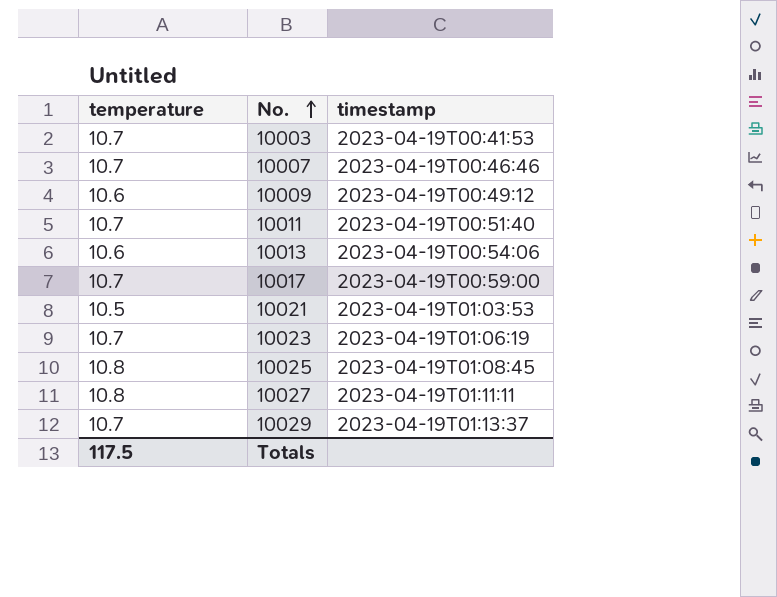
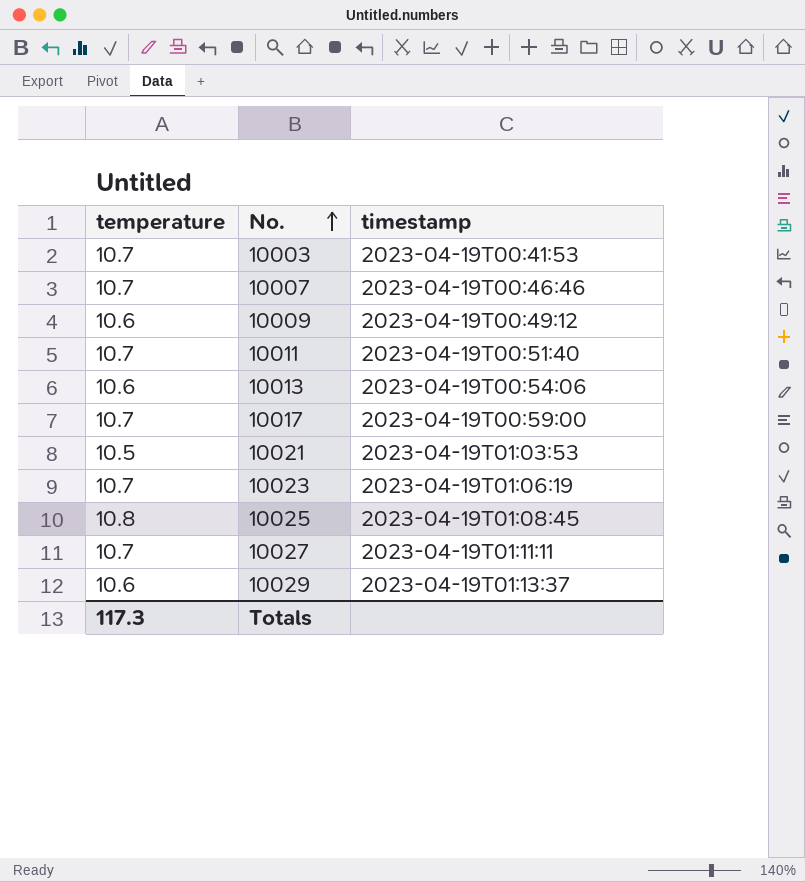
10027 | temperature: 10.8 -> 10.7
10029 | temperature: 10.7 -> 10.6
Totals | temperature: 117.5 -> 117.3

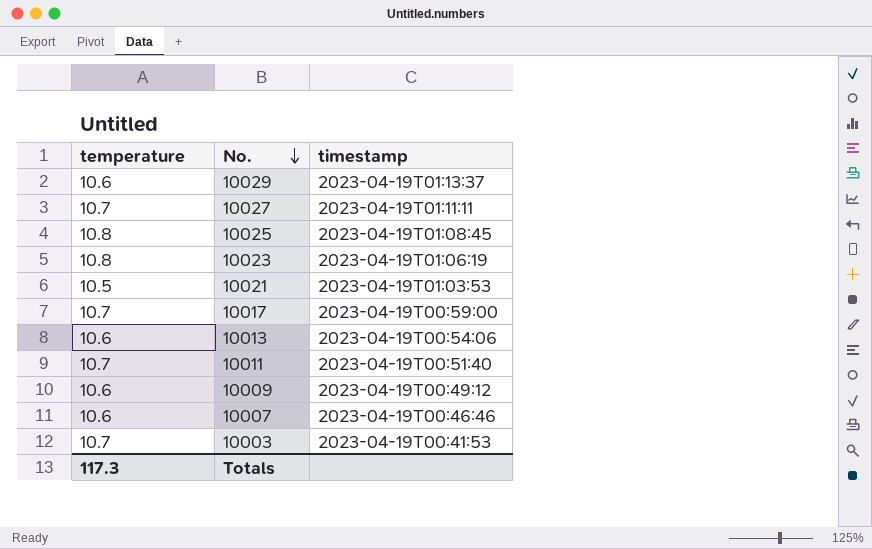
row order: No. ascending -> No. descending
10023 | temperature: 10.7 -> 10.8
10007 | temperature: 10.7 -> 10.6

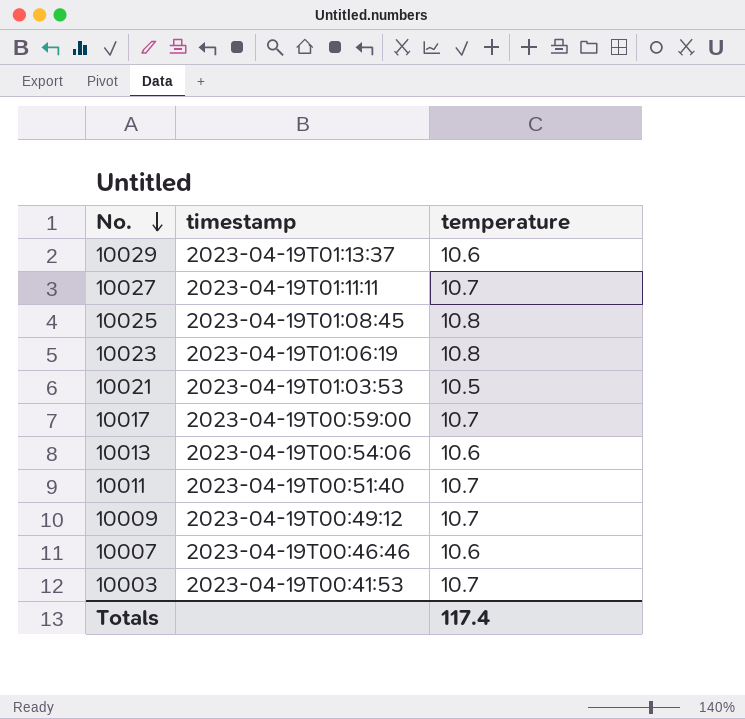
column temperature | position: 1 -> 3
10009 | temperature: 10.6 -> 10.7
Totals | temperature: 117.3 -> 117.4

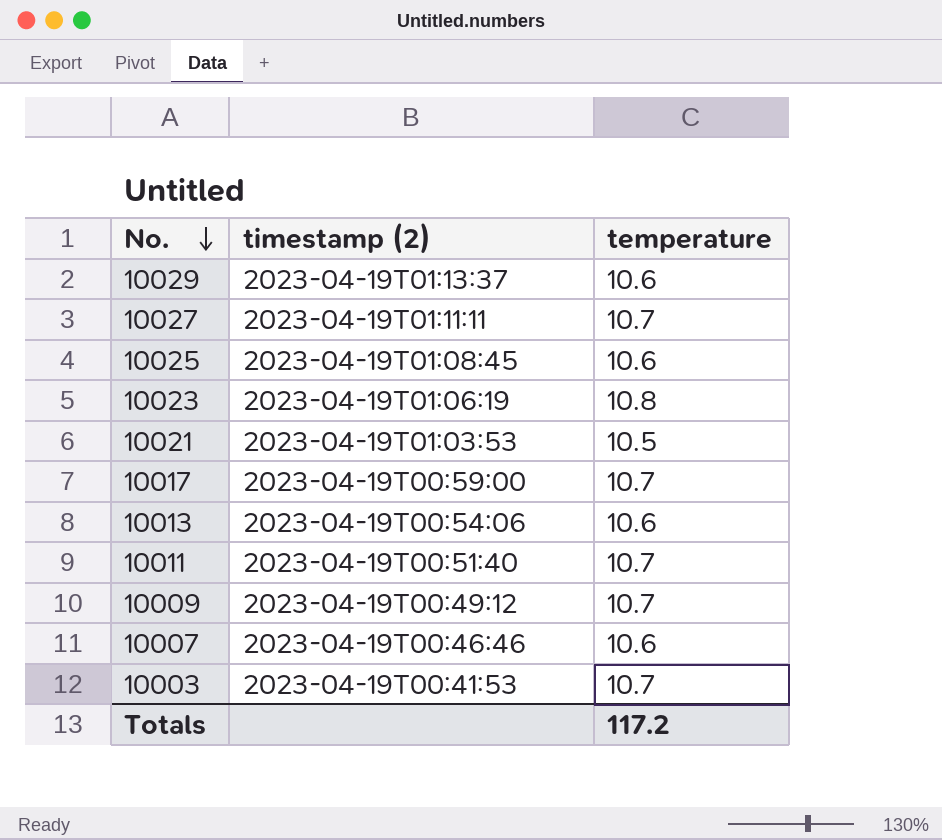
column name: timestamp -> timestamp (2)
10025 | temperature: 10.8 -> 10.6
Totals | temperature: 117.4 -> 117.2

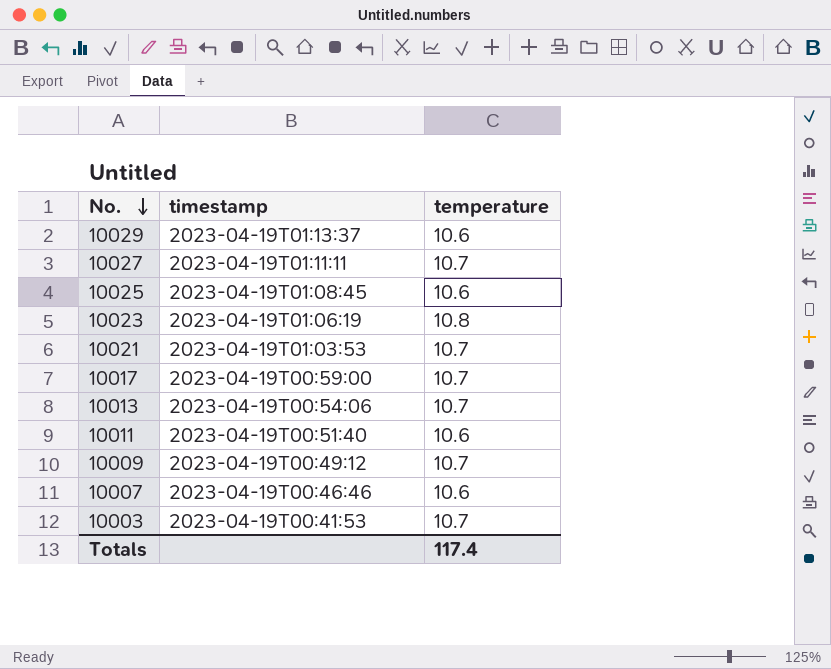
column name: timestamp (2) -> timestamp
10021 | temperature: 10.5 -> 10.7
10013 | temperature: 10.6 -> 10.7
10011 | temperature: 10.7 -> 10.6
Totals | temperature: 117.2 -> 117.4

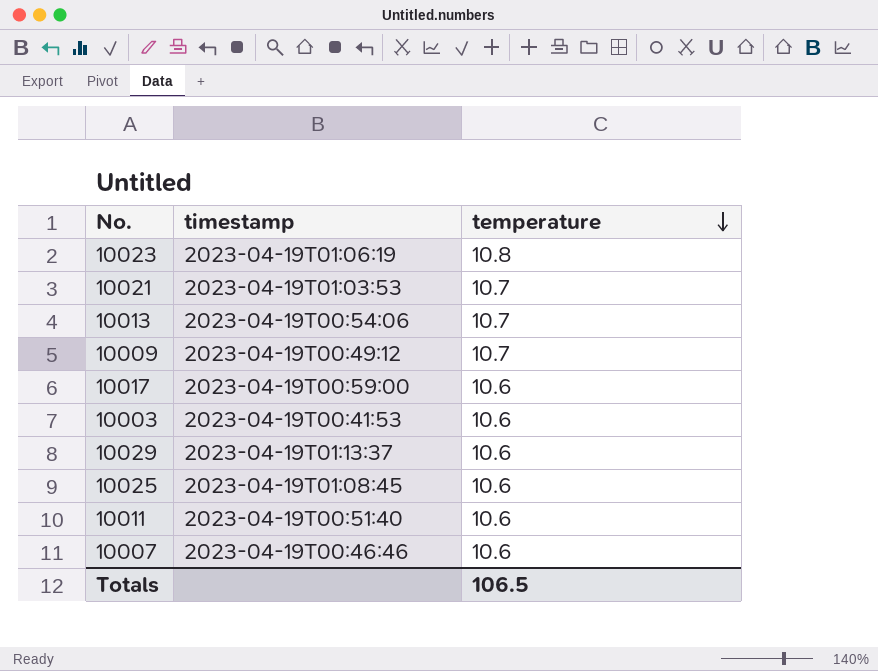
row order: No. descending -> temperature descending
row 10027: 2023-04-19T01:11:11 | 10.7 -> none
10017 | temperature: 10.7 -> 10.6
10003 | temperature: 10.7 -> 10.6
Totals | temperature: 117.4 -> 106.5

